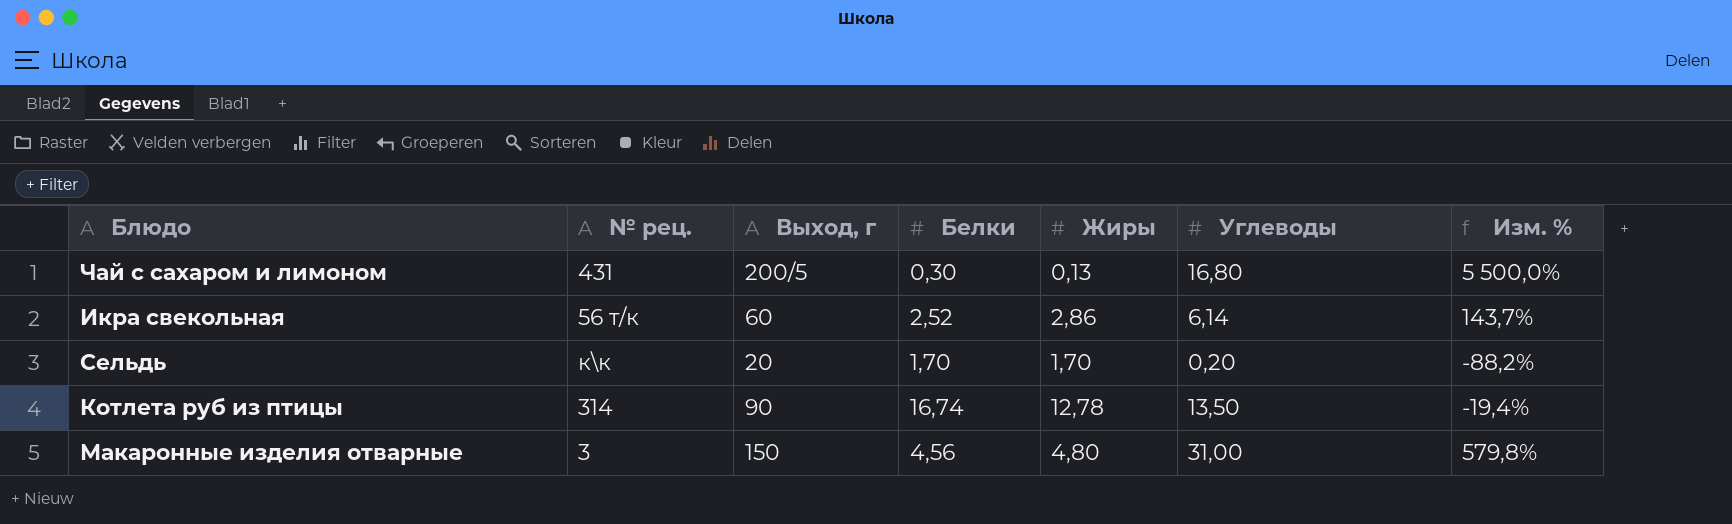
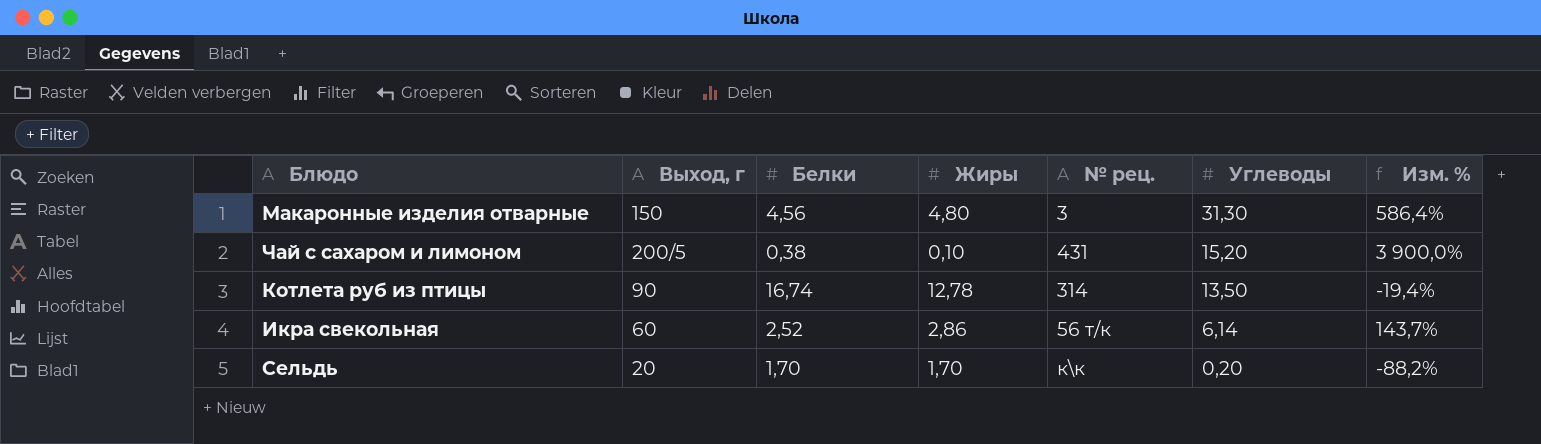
row order: none -> Углеводы descending
column № рец. | position: 2 -> 5
Макаронные изделия отварные | Углеводы: 31,00 -> 31,30
Макаронные изделия отварные | Изм. %: 579,8% -> 586,4%
Чай с сахаром и лимоном | Белки: 0,30 -> 0,38
Чай с сахаром и лимоном | Жиры: 0,13 -> 0,10
Чай с сахаром и лимоном | Углеводы: 16,80 -> 15,20
Чай с сахаром и лимоном | Изм. %: 5 500,0% -> 3 900,0%

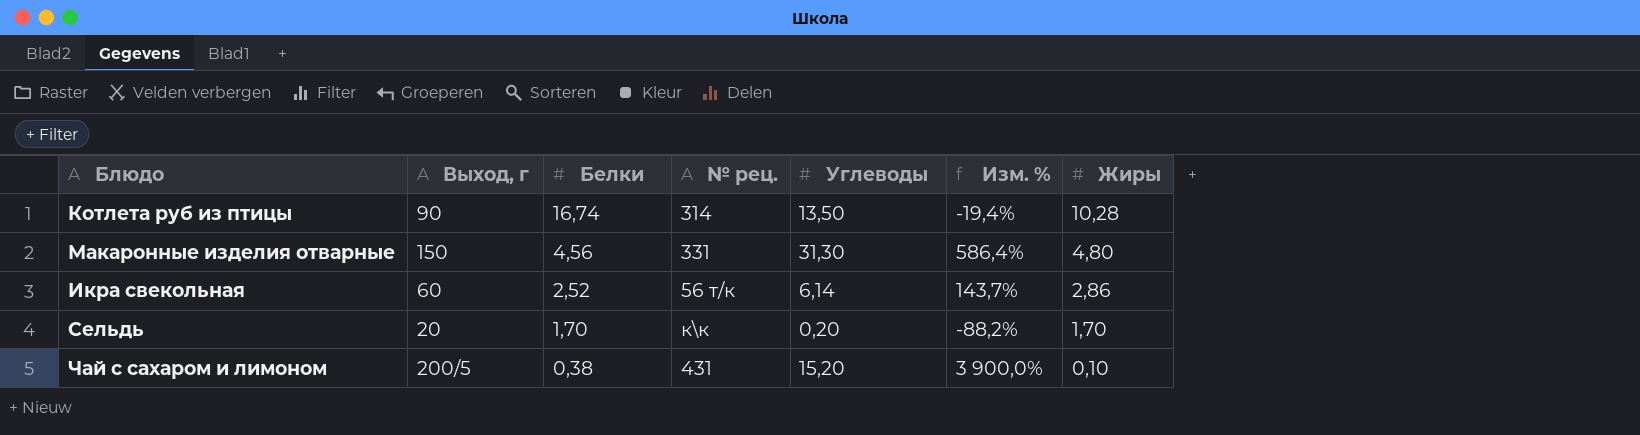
row order: Углеводы descending -> Белки descending
column Жиры | position: 4 -> 7
Котлета руб из птицы | Жиры: 12,78 -> 10,28
Макаронные изделия отварные | № рец.: 3 -> 331

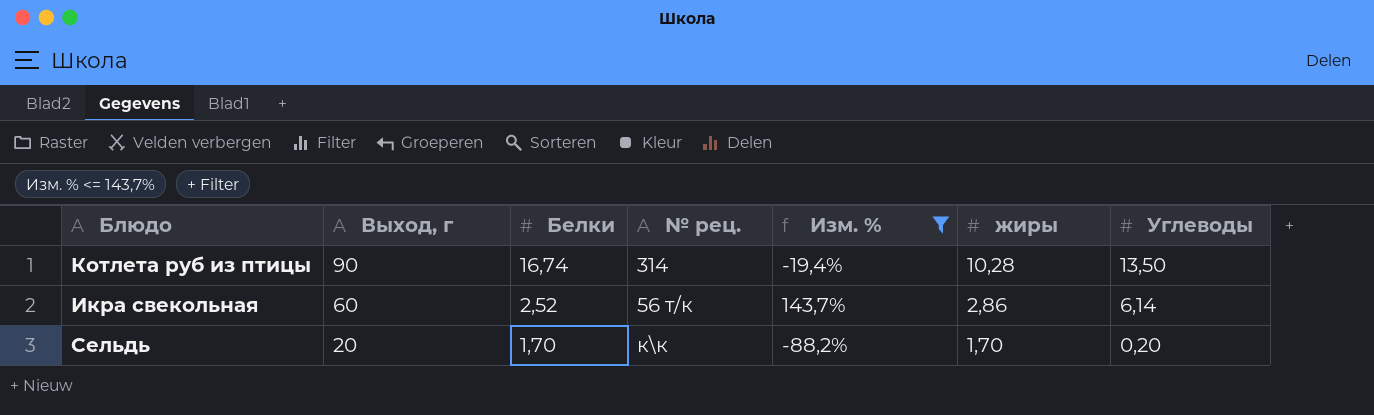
filter: none -> Изм. % <= 143,7%
column name: Жиры -> жиры
column Углеводы | position: 5 -> 7

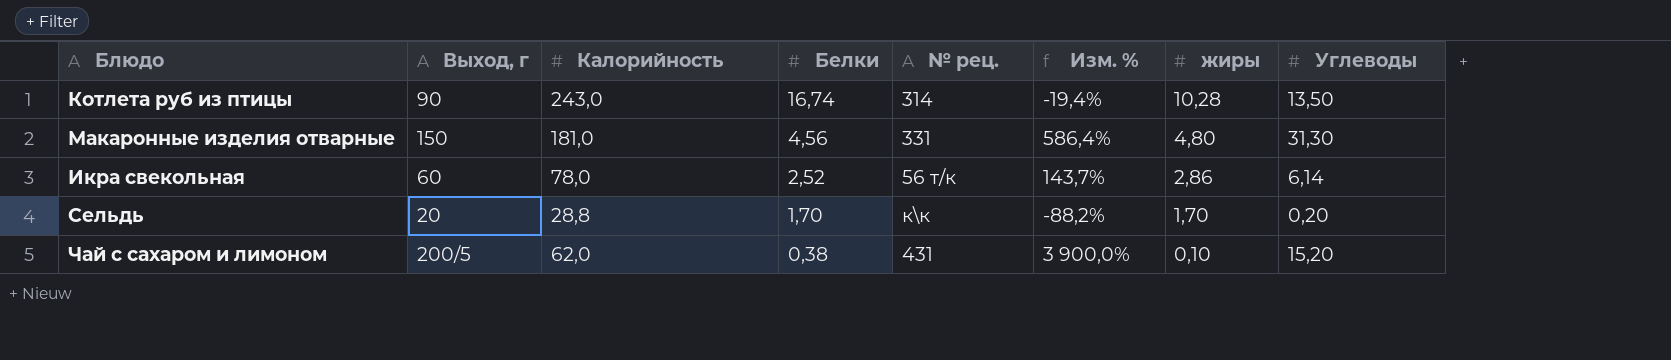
filter: Изм. % <= 143,7% -> none
column Калорийность | position: none -> 3

